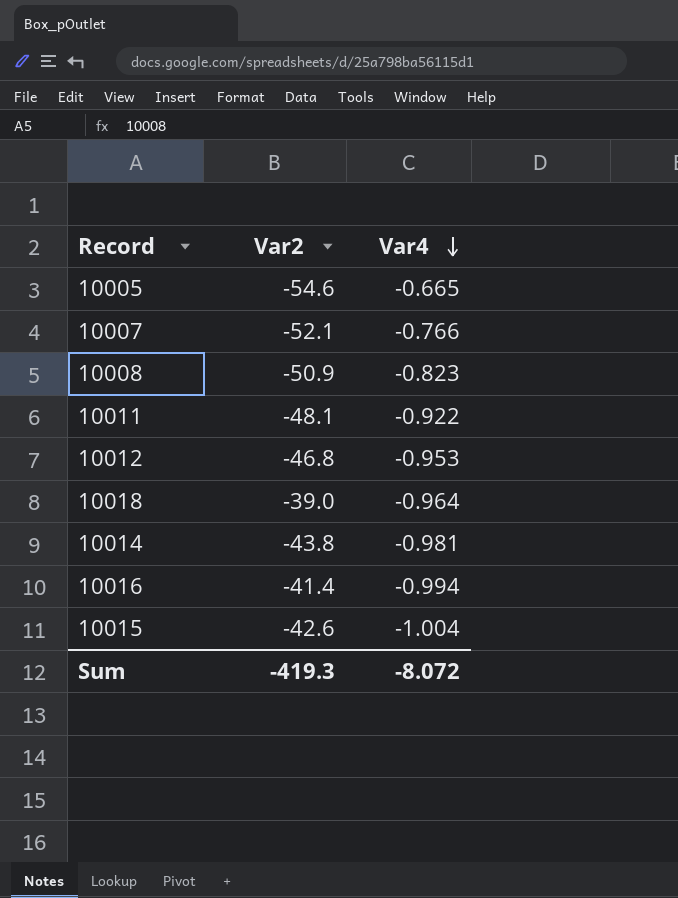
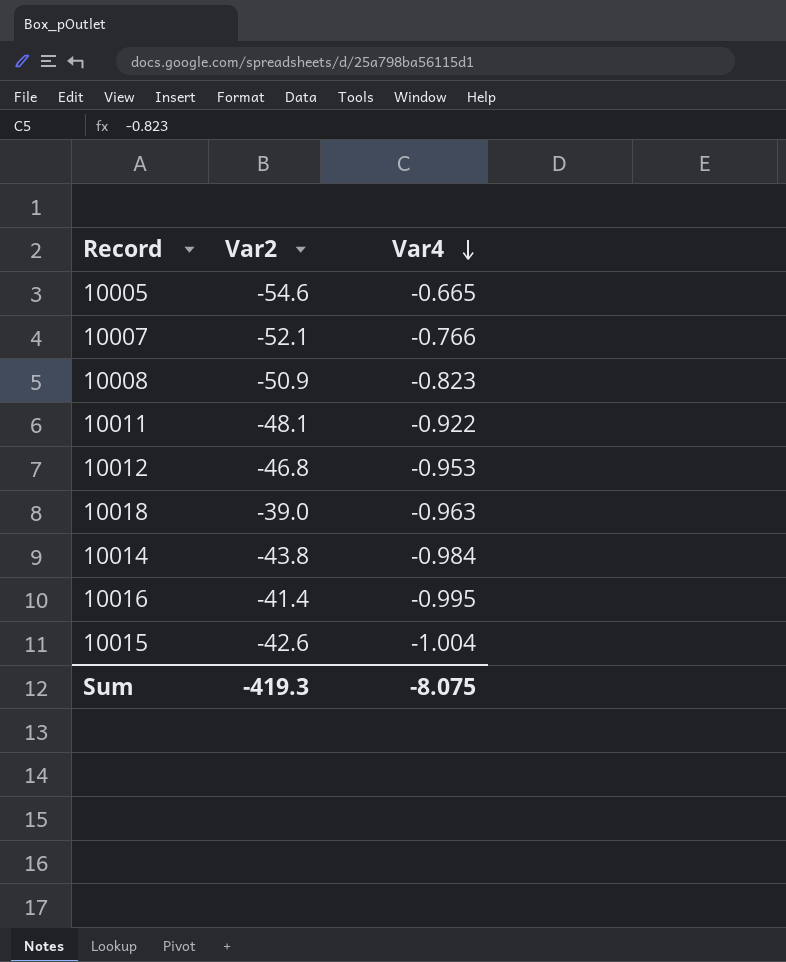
10018 | Var4: -0.964 -> -0.963
10014 | Var4: -0.981 -> -0.984
10016 | Var4: -0.994 -> -0.995
Sum | Var4: -8.072 -> -8.075

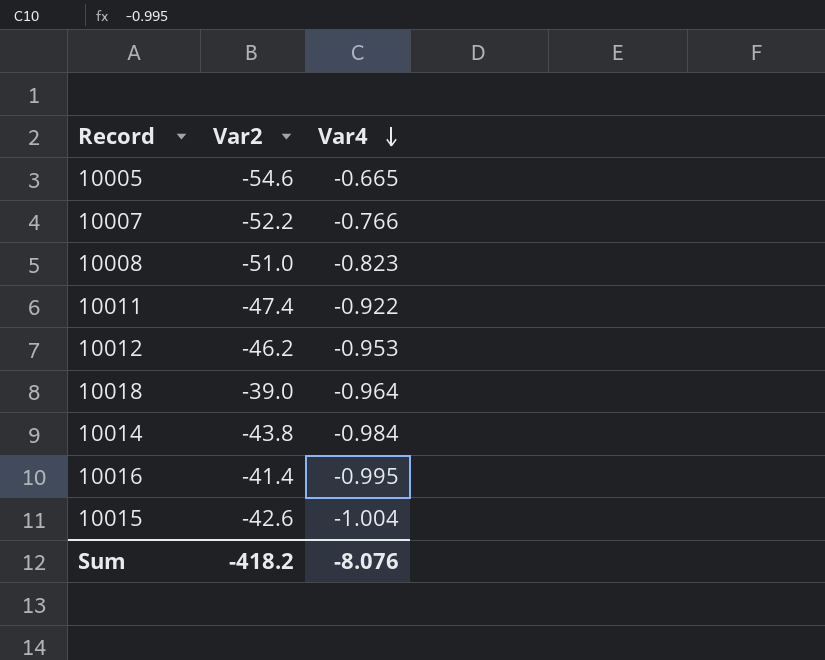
10007 | Var2: -52.1 -> -52.2
10008 | Var2: -50.9 -> -51.0
10011 | Var2: -48.1 -> -47.4
10012 | Var2: -46.8 -> -46.2
10018 | Var4: -0.963 -> -0.964
Sum | Var2: -419.3 -> -418.2
Sum | Var4: -8.075 -> -8.076

